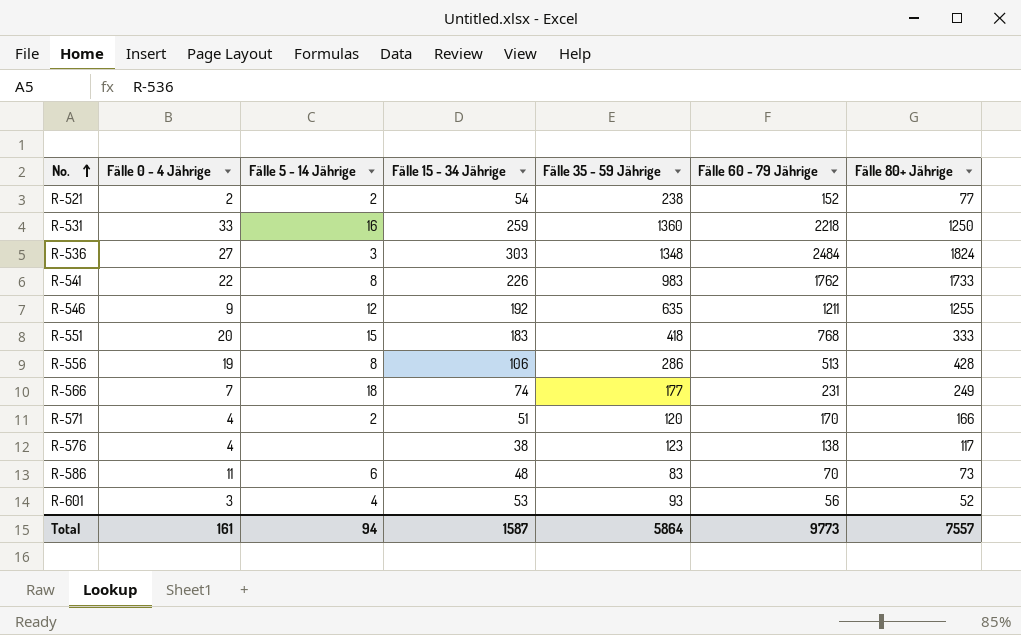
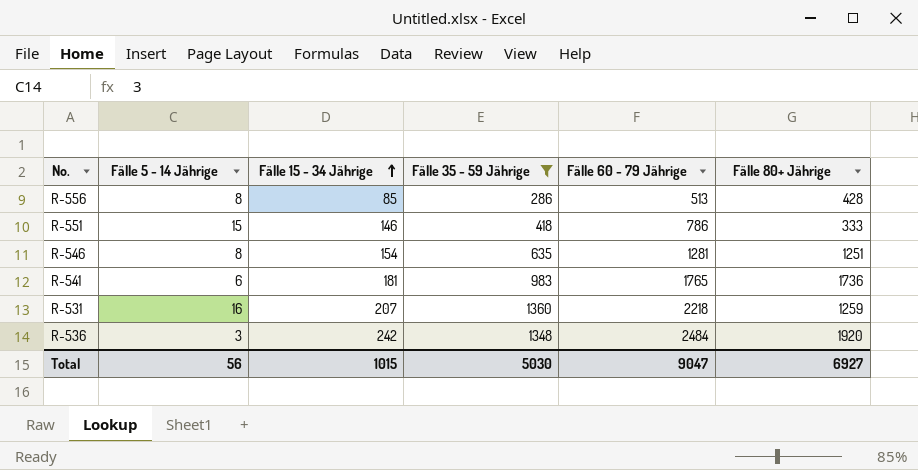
filter: none -> Fälle 35 - 59 Jährige >= 286
row order: No. ascending -> Fälle 15 - 34 Jährige ascending
column Fälle 0 - 4 Jährige | position: 2 -> none
R-556 | Fälle 15 - 34 Jährige: 106 -> 85
R-551 | Fälle 15 - 34 Jährige: 183 -> 146
R-551 | Fälle 60 - 79 Jährige: 768 -> 786
R-546 | Fälle 5 - 14 Jährige: 12 -> 8
R-546 | Fälle 15 - 34 Jährige: 192 -> 154
R-546 | Fälle 60 - 79 Jährige: 1211 -> 1281
R-546 | Fälle 80+ Jährige: 1255 -> 1251
R-541 | Fälle 5 - 14 Jährige: 8 -> 6
R-541 | Fälle 15 - 34 Jährige: 226 -> 181
R-541 | Fälle 60 - 79 Jährige: 1762 -> 1765
R-541 | Fälle 80+ Jährige: 1733 -> 1736
R-531 | Fälle 15 - 34 Jährige: 259 -> 207
R-531 | Fälle 80+ Jährige: 1250 -> 1259
R-536 | Fälle 15 - 34 Jährige: 303 -> 242
R-536 | Fälle 80+ Jährige: 1824 -> 1920
Total | Fälle 5 - 14 Jährige: 94 -> 56
Total | Fälle 15 - 34 Jährige: 1587 -> 1015
Total | Fälle 35 - 59 Jährige: 5864 -> 5030
Total | Fälle 60 - 79 Jährige: 9773 -> 9047
Total | Fälle 80+ Jährige: 7557 -> 6927

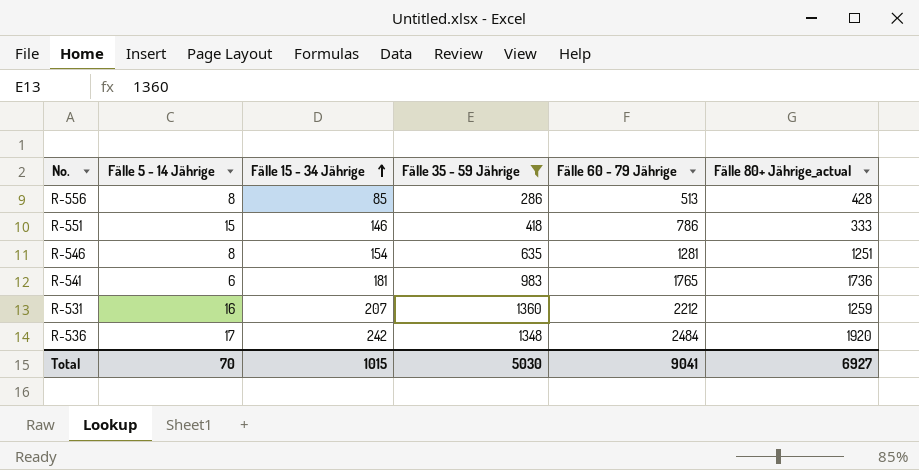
column name: Fälle 80+ Jährige -> Fälle 80+ Jährige_actual
R-531 | Fälle 60 - 79 Jährige: 2218 -> 2212
R-536 | Fälle 5 - 14 Jährige: 3 -> 17
Total | Fälle 5 - 14 Jährige: 56 -> 70
Total | Fälle 60 - 79 Jährige: 9047 -> 9041

